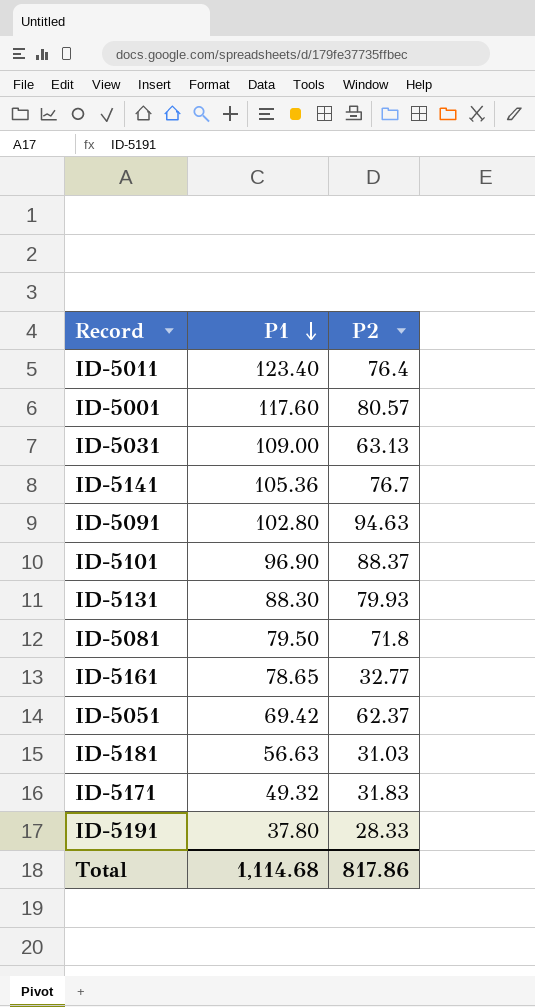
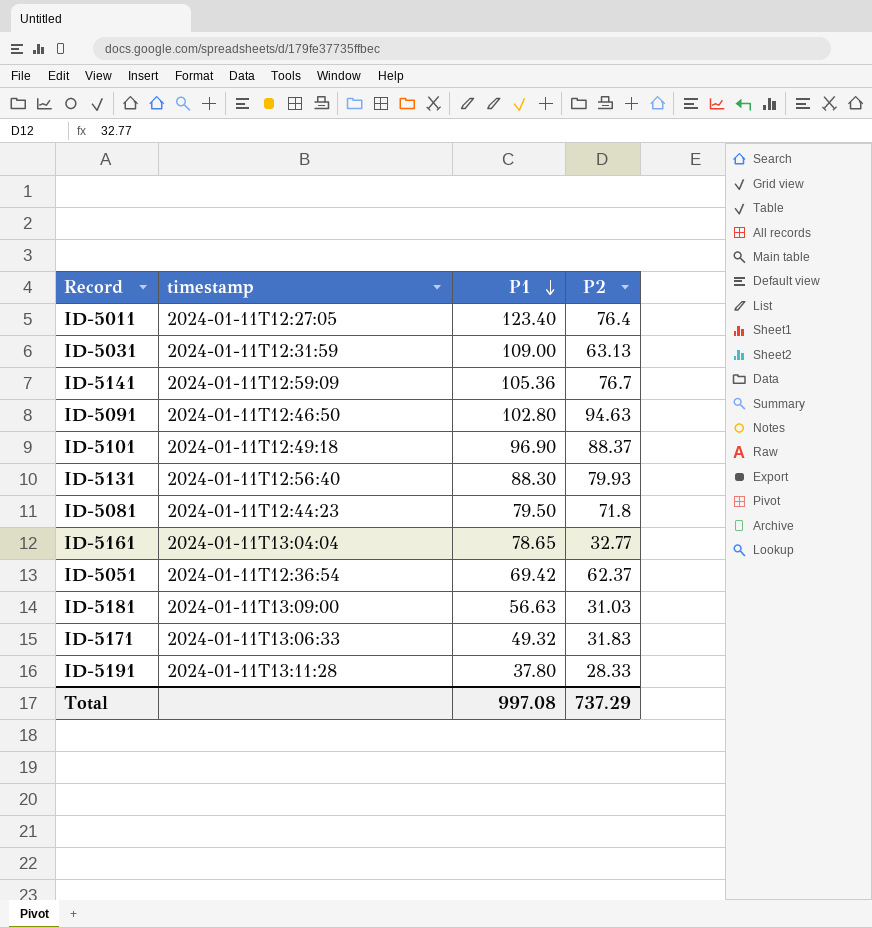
column timestamp | position: none -> 2
row ID-5001: 117.60 | 80.57 -> none
Total | P1: 1,114.68 -> 997.08
Total | P2: 817.86 -> 737.29

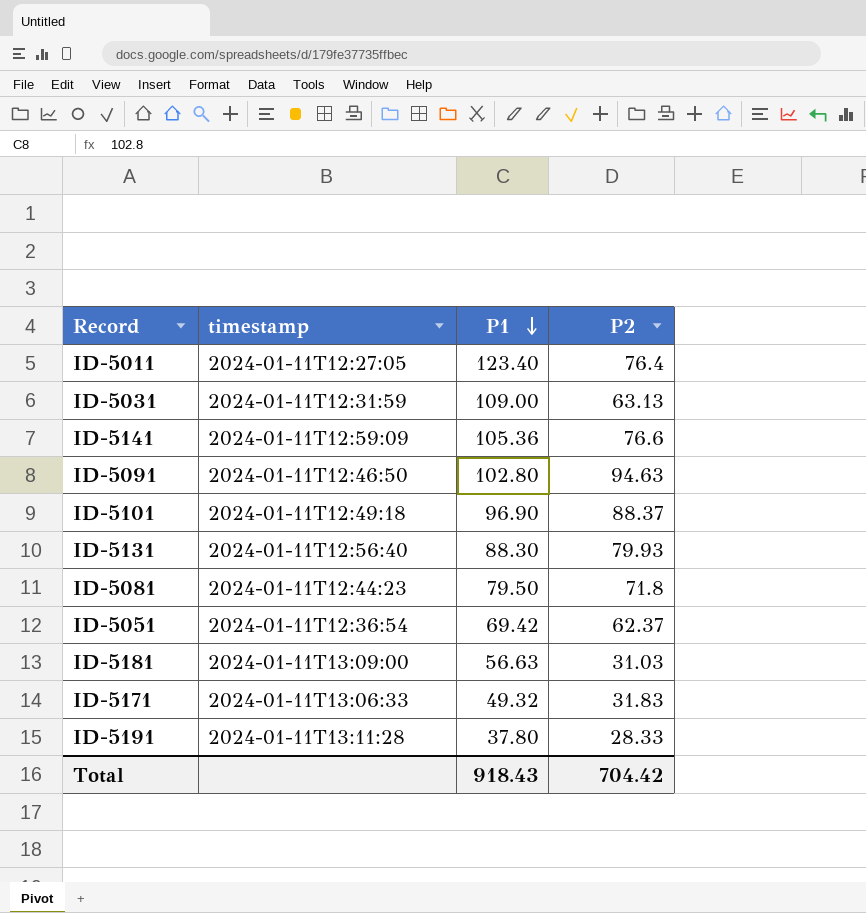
row ID-5161: 2024-01-11T13:04:04 | 78.65 | 32.77 -> none
ID-5141 | P2: 76.7 -> 76.6
Total | P1: 997.08 -> 918.43
Total | P2: 737.29 -> 704.42

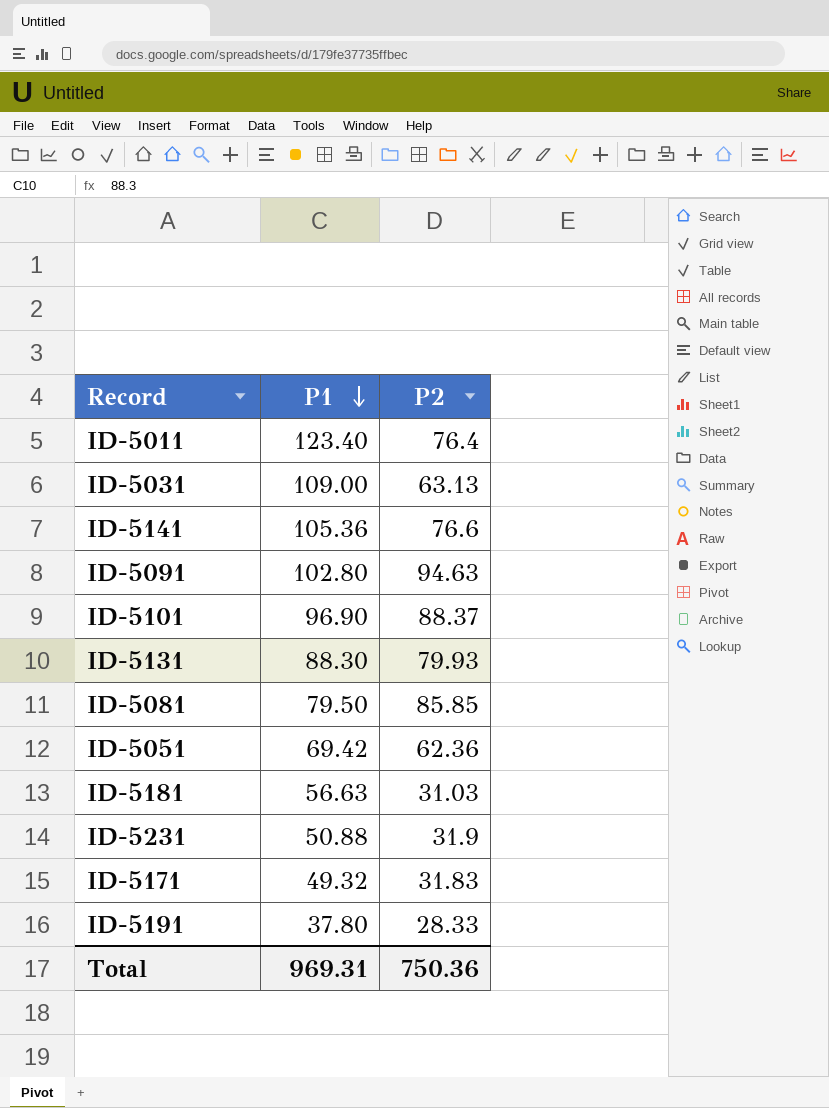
column timestamp | position: 2 -> none
ID-5081 | P2: 71.8 -> 85.85
ID-5051 | P2: 62.37 -> 62.36
row ID-5231: none -> 50.88 | 31.9
Total | P1: 918.43 -> 969.31
Total | P2: 704.42 -> 750.36

